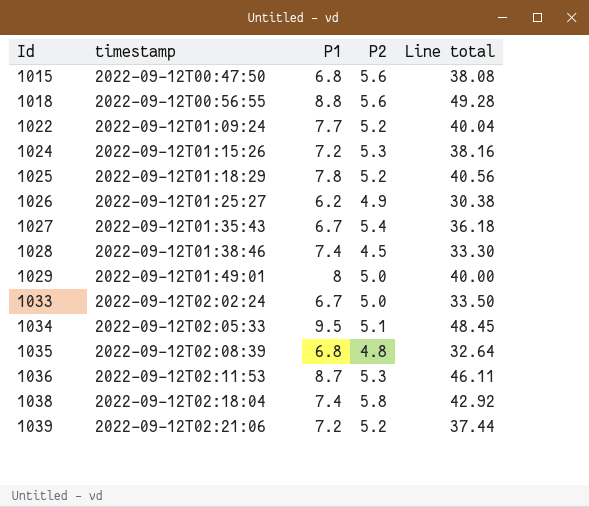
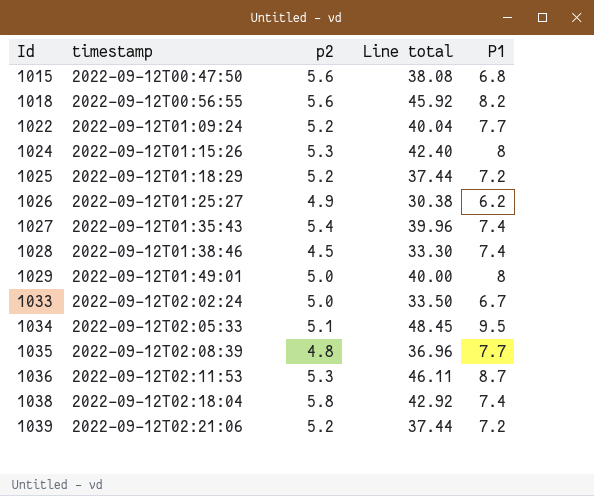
column name: P2 -> p2
column P1 | position: 3 -> 5
1018 | Line total: 49.28 -> 45.92
1018 | P1: 8.8 -> 8.2
1024 | Line total: 38.16 -> 42.40
1024 | P1: 7.2 -> 8
1025 | Line total: 40.56 -> 37.44
1025 | P1: 7.8 -> 7.2
1027 | Line total: 36.18 -> 39.96
1027 | P1: 6.7 -> 7.4
1035 | Line total: 32.64 -> 36.96
1035 | P1: 6.8 -> 7.7

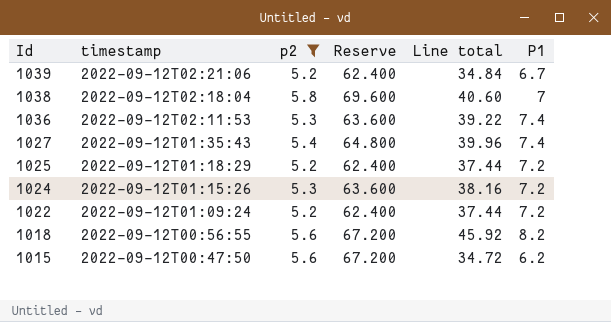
filter: none -> p2 >= 5.2
row order: Id ascending -> Id descending
column Reserve | formula: none -> [p2] * 12
1039 | Line total: 37.44 -> 34.84
1039 | P1: 7.2 -> 6.7
1038 | Line total: 42.92 -> 40.60
1038 | P1: 7.4 -> 7
1036 | Line total: 46.11 -> 39.22
1036 | P1: 8.7 -> 7.4
1024 | Line total: 42.40 -> 38.16
1024 | P1: 8 -> 7.2
1022 | Line total: 40.04 -> 37.44
1022 | P1: 7.7 -> 7.2
1015 | Line total: 38.08 -> 34.72
1015 | P1: 6.8 -> 6.2

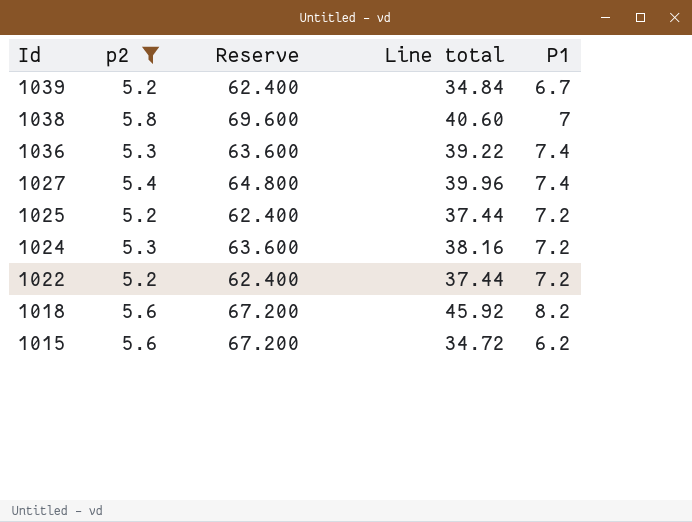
column timestamp | position: 2 -> none

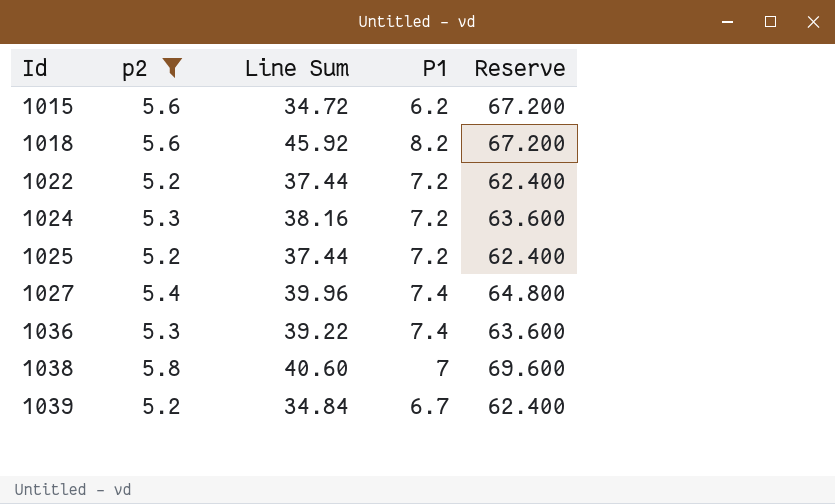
row order: Id descending -> Id ascending
column name: Line total -> Line Sum
column Reserve | position: 3 -> 5

